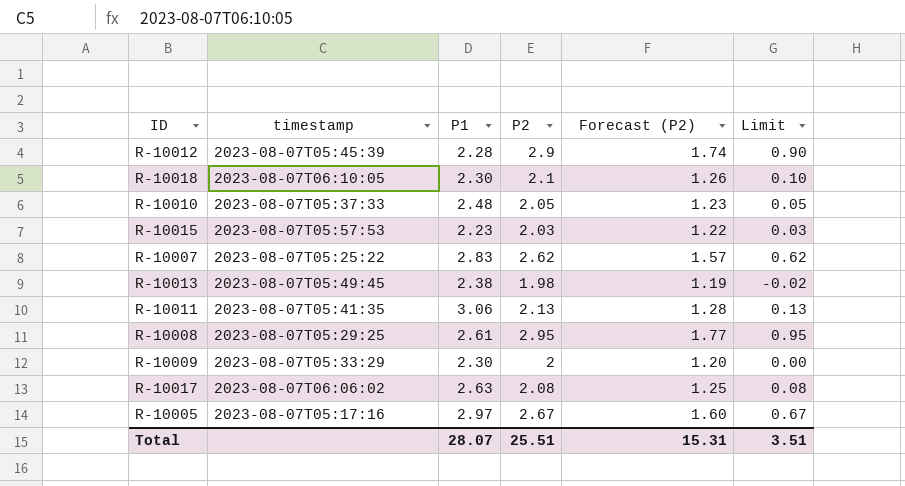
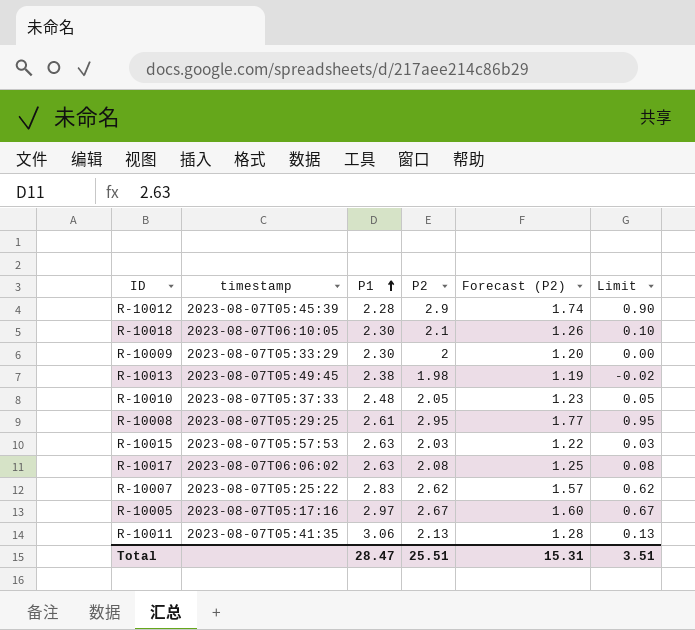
row order: none -> P1 ascending
R-10015 | P1: 2.23 -> 2.63
Total | P1: 28.07 -> 28.47

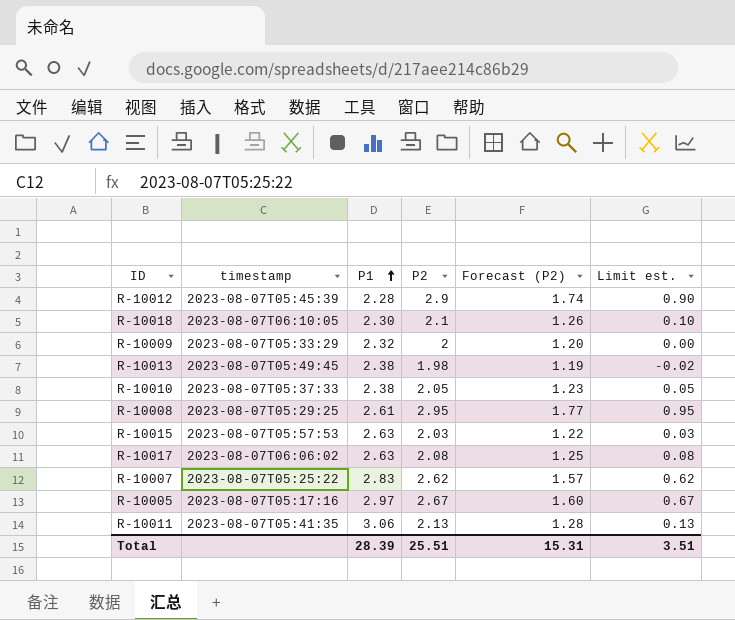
column name: Limit -> Limit est.
R-10009 | P1: 2.30 -> 2.32
R-10010 | P1: 2.48 -> 2.38
Total | P1: 28.47 -> 28.39

